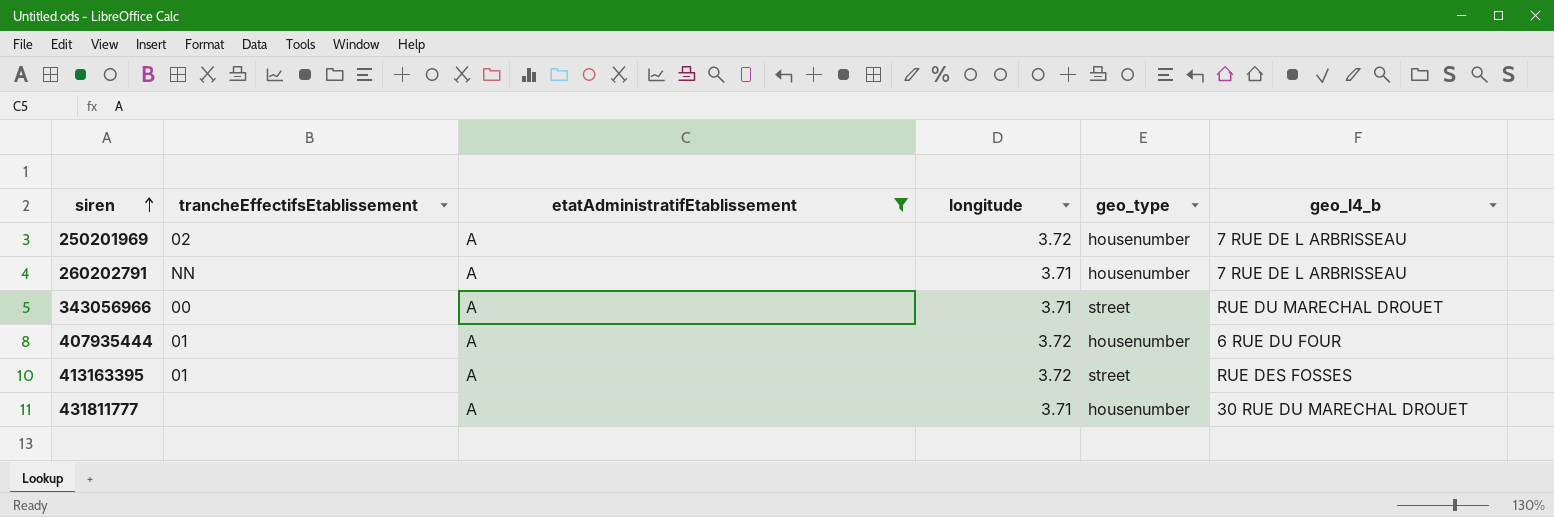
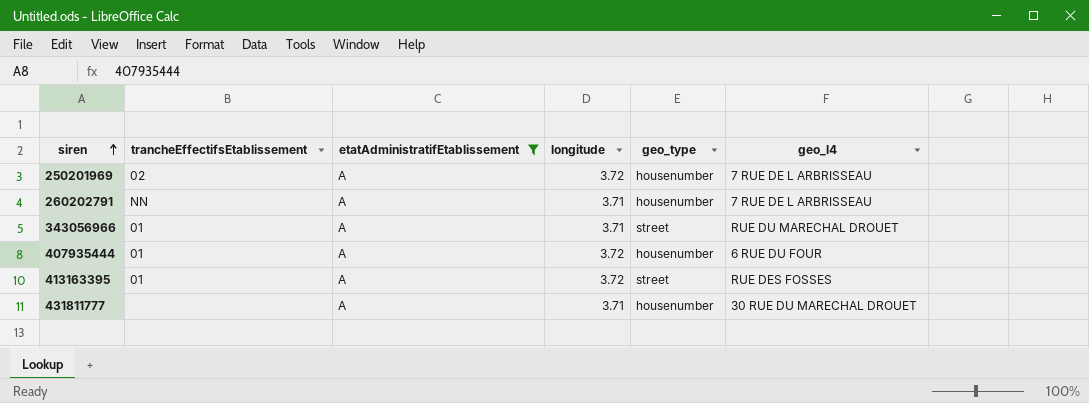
column name: geo_l4_b -> geo_l4
343056966 | trancheEffectifsEtablissement: 00 -> 01

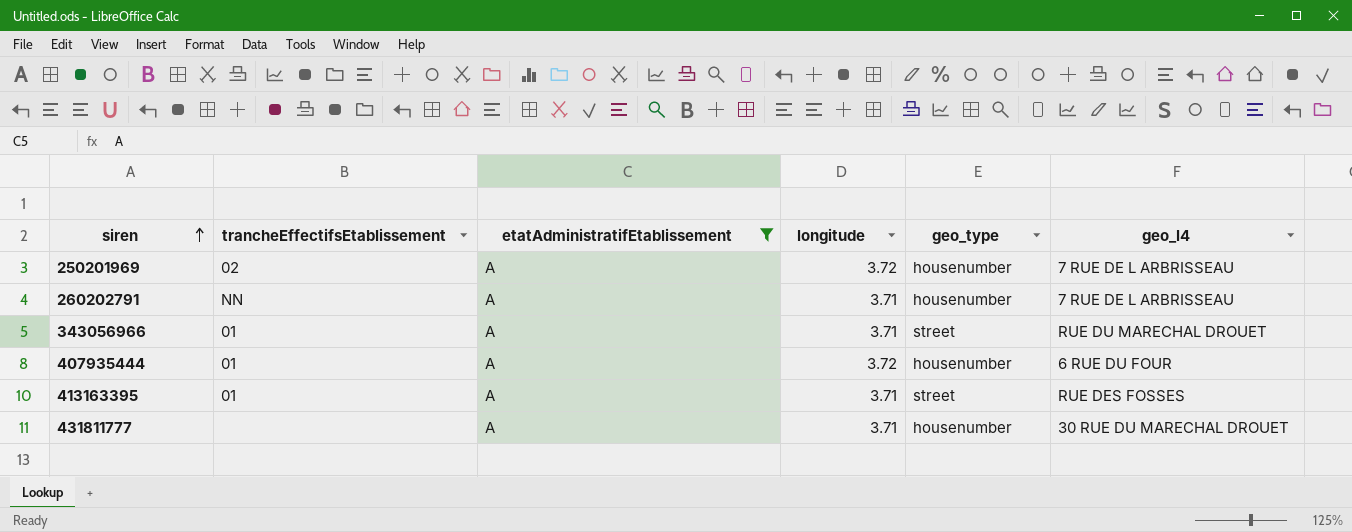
413163395 | longitude: 3.72 -> 3.71

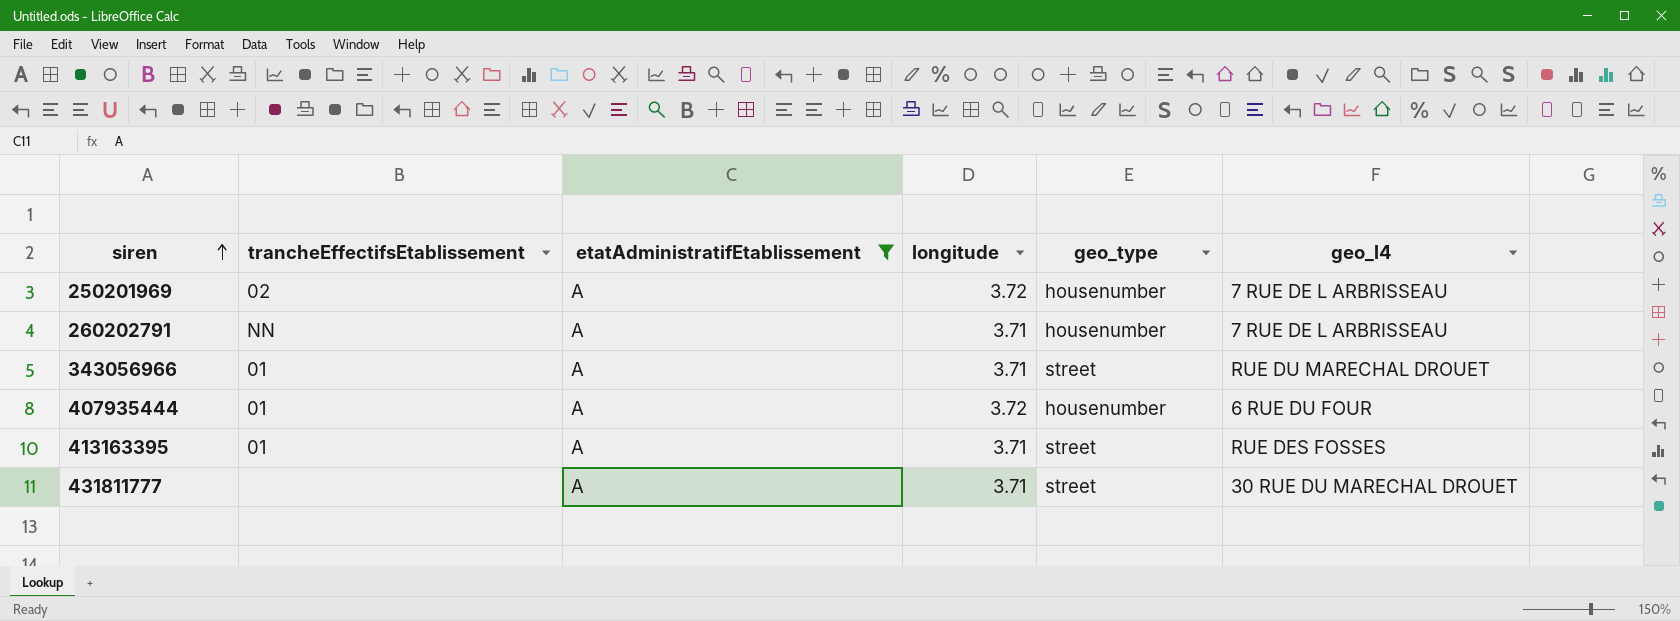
431811777 | geo_type: housenumber -> street

